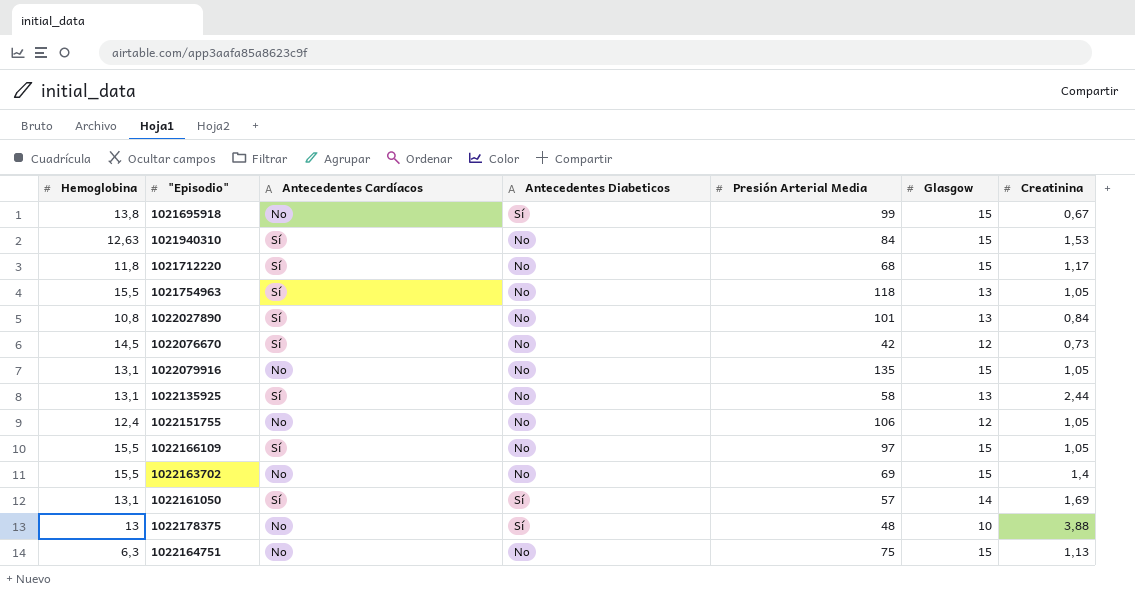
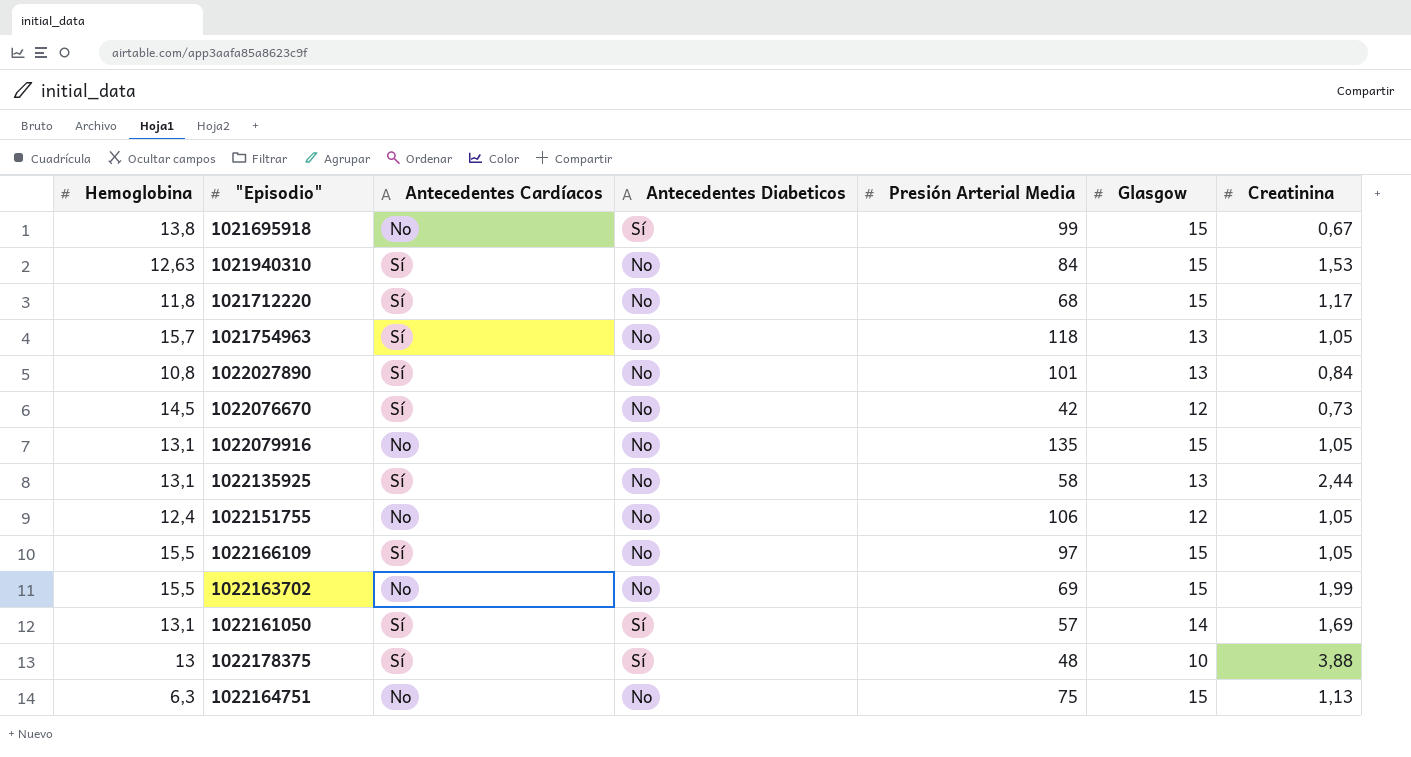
1021754963 | Hemoglobina: 15,5 -> 15,7
1022163702 | Creatinina: 1,4 -> 1,99
1022178375 | Antecedentes Cardíacos: No -> Sí

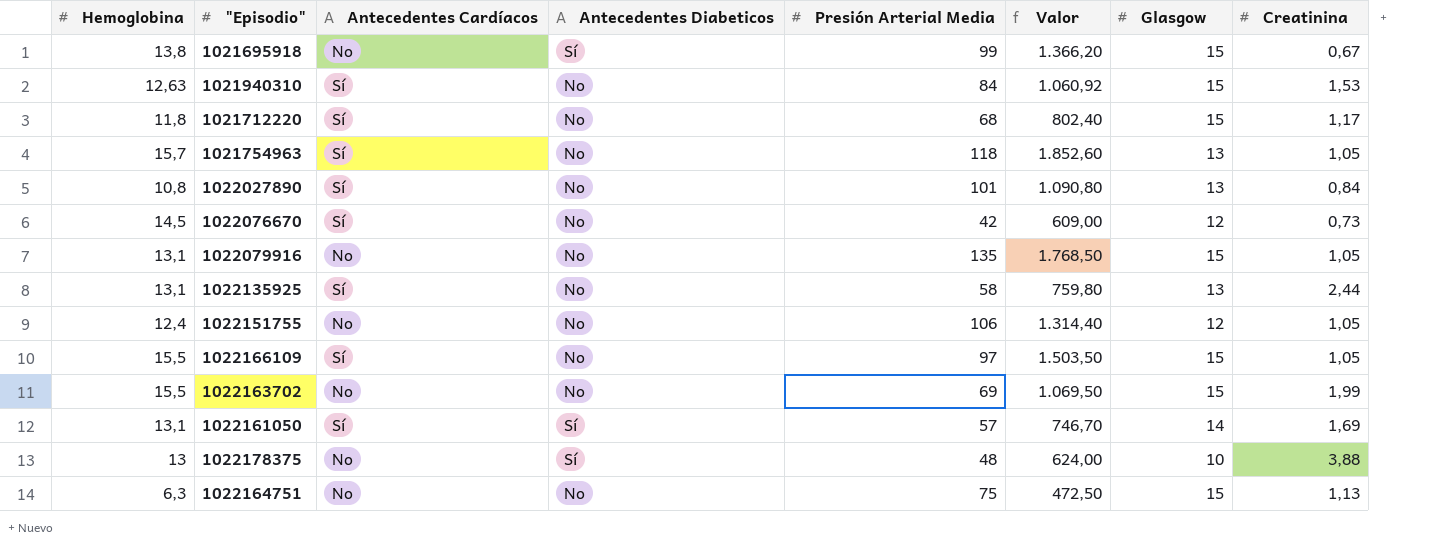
column Valor | formula: none -> [Hemoglobina] * [Presión Arterial Media]
1022178375 | Antecedentes Cardíacos: Sí -> No

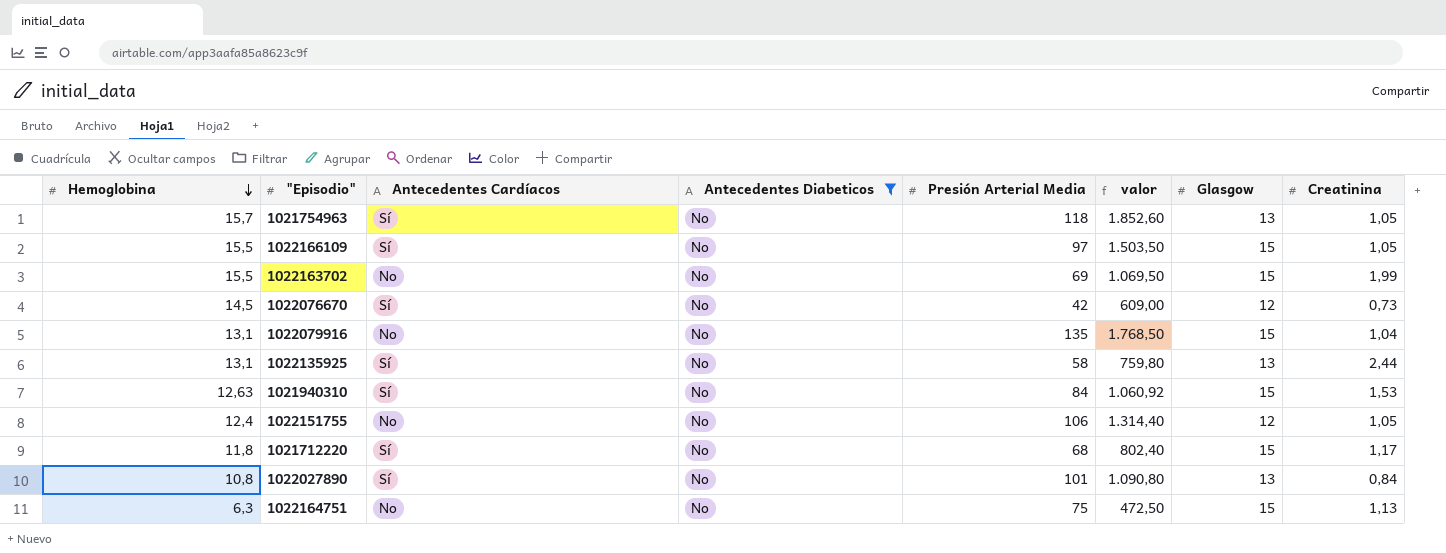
filter: none -> Antecedentes Diabeticos = No
row order: none -> Hemoglobina descending
column name: Valor -> valor
1022079916 | Creatinina: 1,05 -> 1,04

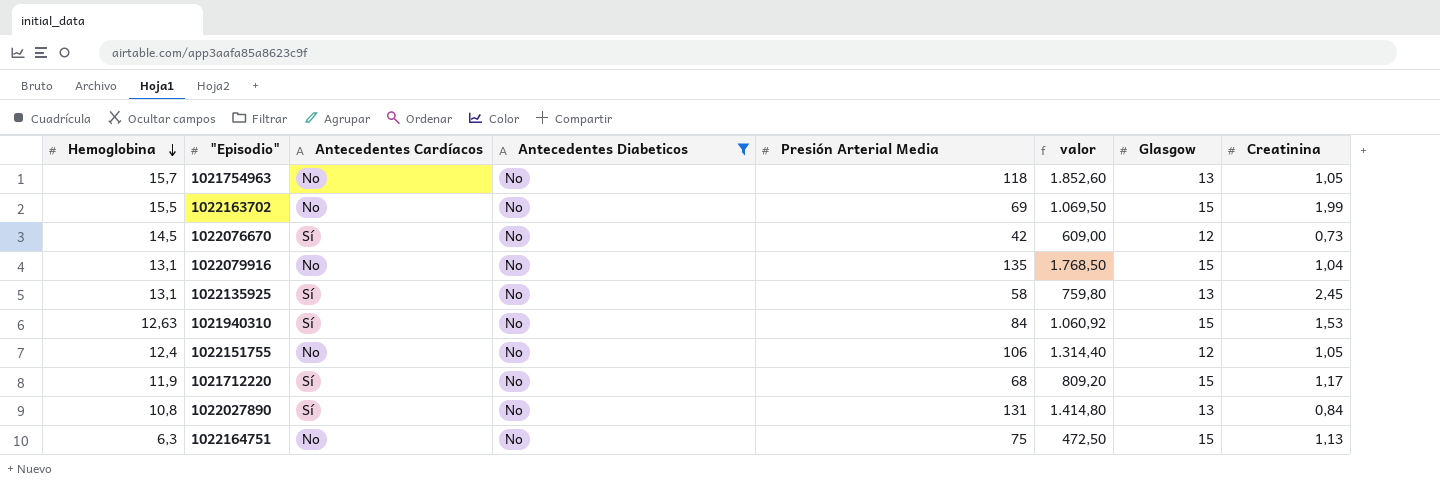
row 1022166109: 15,5 | Sí | No | 97 | 1.503,50 | 15 | 1,05 -> none
1021754963 | Antecedentes Cardíacos: Sí -> No
1022135925 | Creatinina: 2,44 -> 2,45
1021712220 | Hemoglobina: 11,8 -> 11,9
1021712220 | valor: 802,40 -> 809,20
1022027890 | Presión Arterial Media: 101 -> 131
1022027890 | valor: 1.090,80 -> 1.414,80

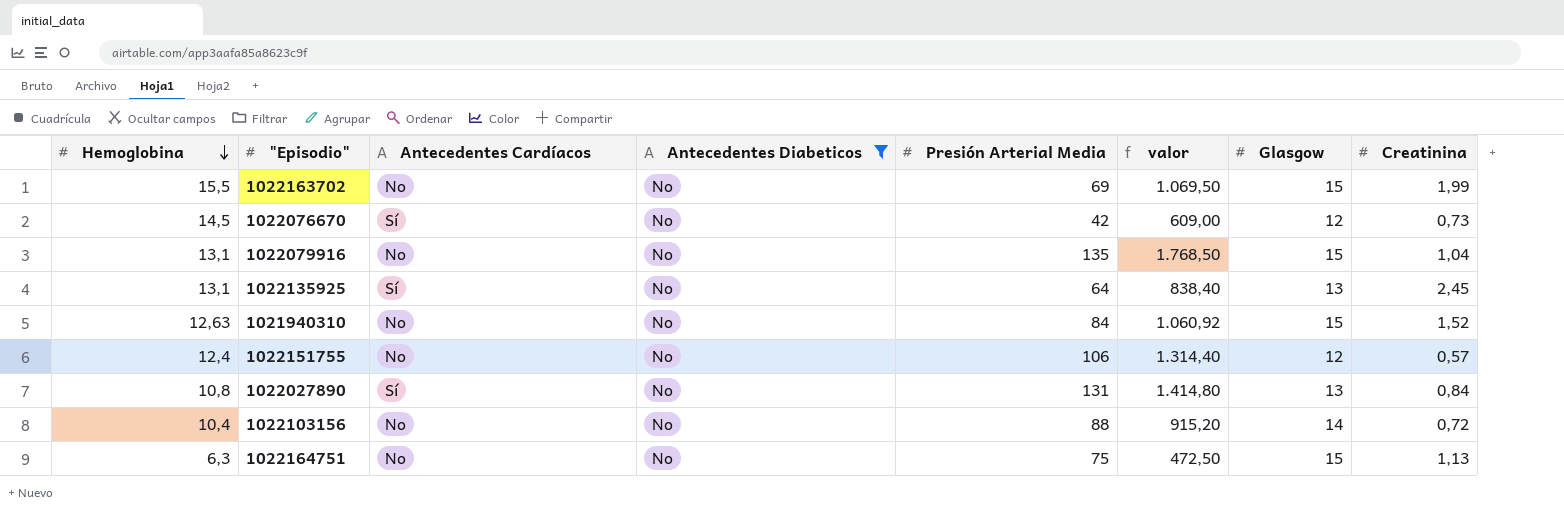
row 1021754963: 15,7 | No | No | 118 | 1.852,60 | 13 | 1,05 -> none
row 1021712220: 11,9 | Sí | No | 68 | 809,20 | 15 | 1,17 -> none
1022135925 | Presión Arterial Media: 58 -> 64
1022135925 | valor: 759,80 -> 838,40
1021940310 | Antecedentes Cardíacos: Sí -> No
1021940310 | Creatinina: 1,53 -> 1,52
1022151755 | Creatinina: 1,05 -> 0,57
row 1022103156: none -> 10,4 | No | No | 88 | 915,20 | 14 | 0,72

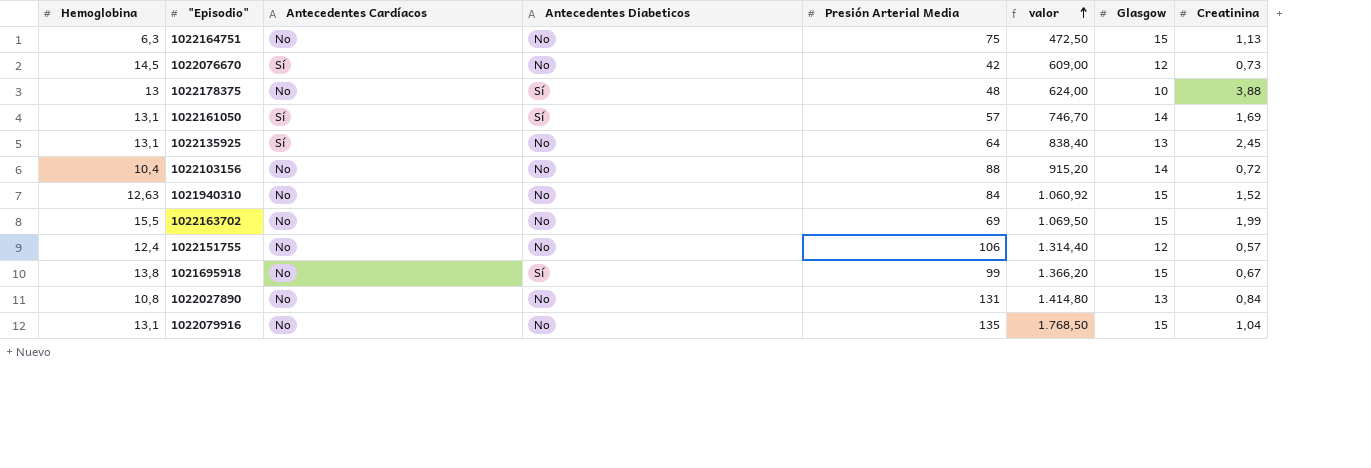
filter: Antecedentes Diabeticos = No -> none
row order: Hemoglobina descending -> valor ascending
1022027890 | Antecedentes Cardíacos: Sí -> No

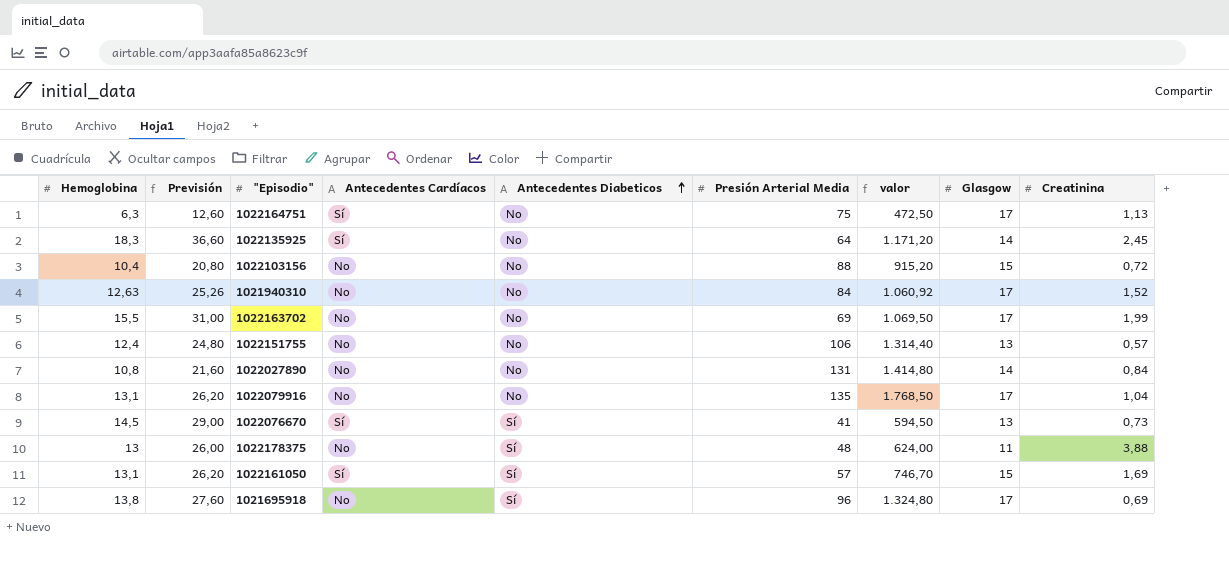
row order: valor ascending -> Antecedentes Diabeticos ascending
column Previsión | formula: none -> [Hemoglobina] * 2
1022164751 | Antecedentes Cardíacos: No -> Sí
1022164751 | Glasgow: 15 -> 17
1022135925 | Hemoglobina: 13,1 -> 18,3
1022135925 | valor: 838,40 -> 1.171,20
1022135925 | Glasgow: 13 -> 14
1022103156 | Glasgow: 14 -> 15
1021940310 | Glasgow: 15 -> 17
1022163702 | Glasgow: 15 -> 17
1022151755 | Glasgow: 12 -> 13
1022027890 | Glasgow: 13 -> 14
1022079916 | Glasgow: 15 -> 17
1022076670 | Antecedentes Diabeticos: No -> Sí
1022076670 | Presión Arterial Media: 42 -> 41
1022076670 | valor: 609,00 -> 594,50
1022076670 | Glasgow: 12 -> 13
1022178375 | Glasgow: 10 -> 11
1022161050 | Glasgow: 14 -> 15
1021695918 | Presión Arterial Media: 99 -> 96
1021695918 | valor: 1.366,20 -> 1.324,80
1021695918 | Glasgow: 15 -> 17
1021695918 | Creatinina: 0,67 -> 0,69

